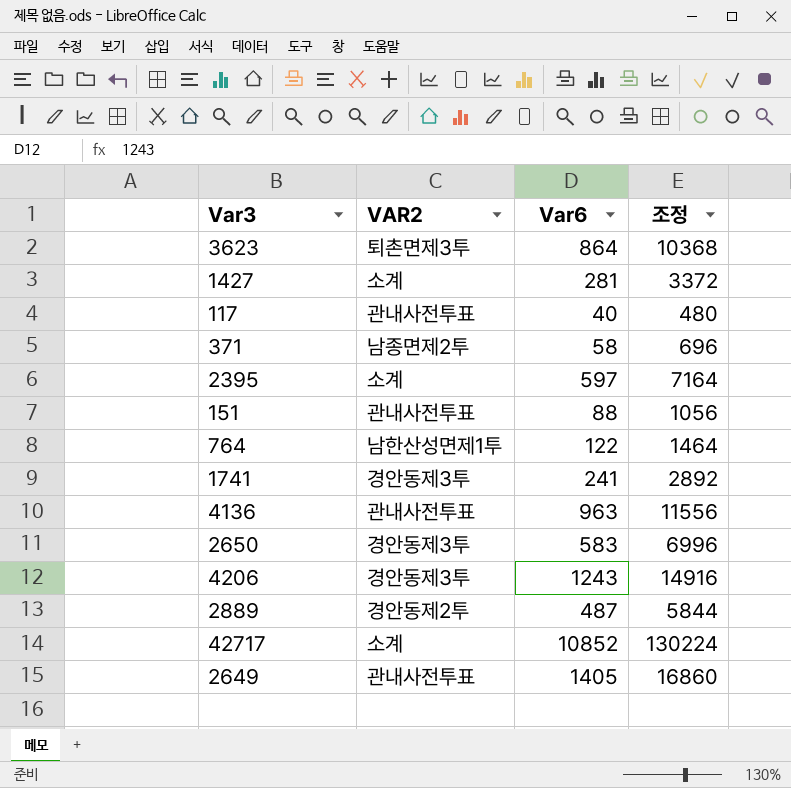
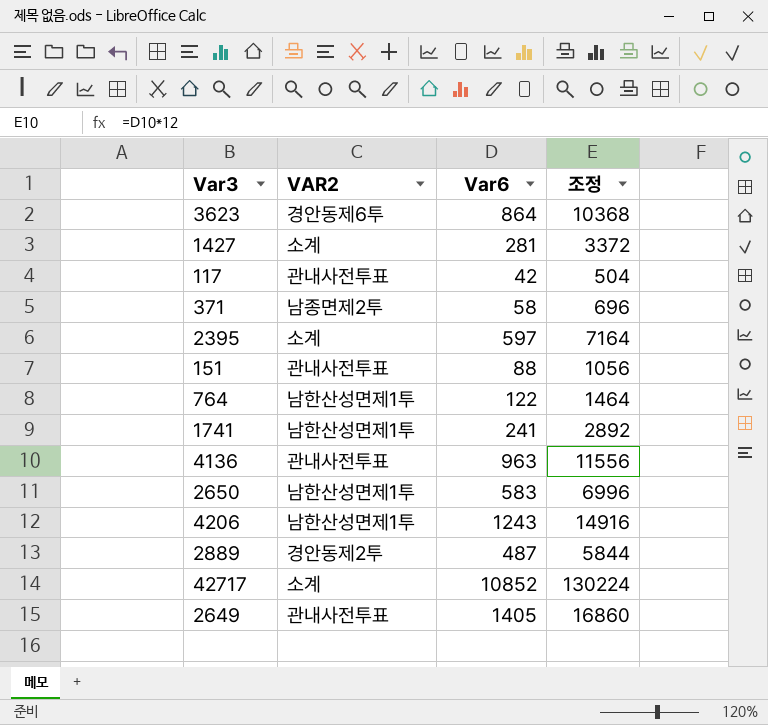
3623 | VAR2: 퇴촌면제3투 -> 경안동제6투
117 | Var6: 40 -> 42
117 | 조정: 480 -> 504
1741 | VAR2: 경안동제3투 -> 남한산성면제1투
2650 | VAR2: 경안동제3투 -> 남한산성면제1투
4206 | VAR2: 경안동제3투 -> 남한산성면제1투

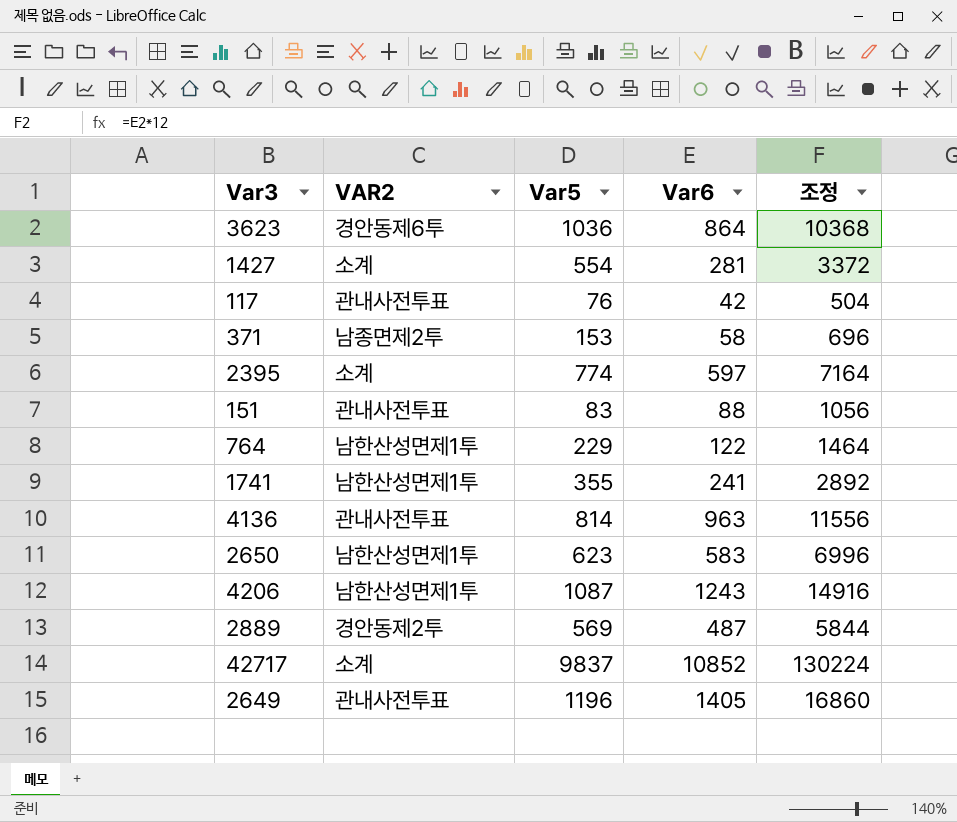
column Var5 | position: none -> 3

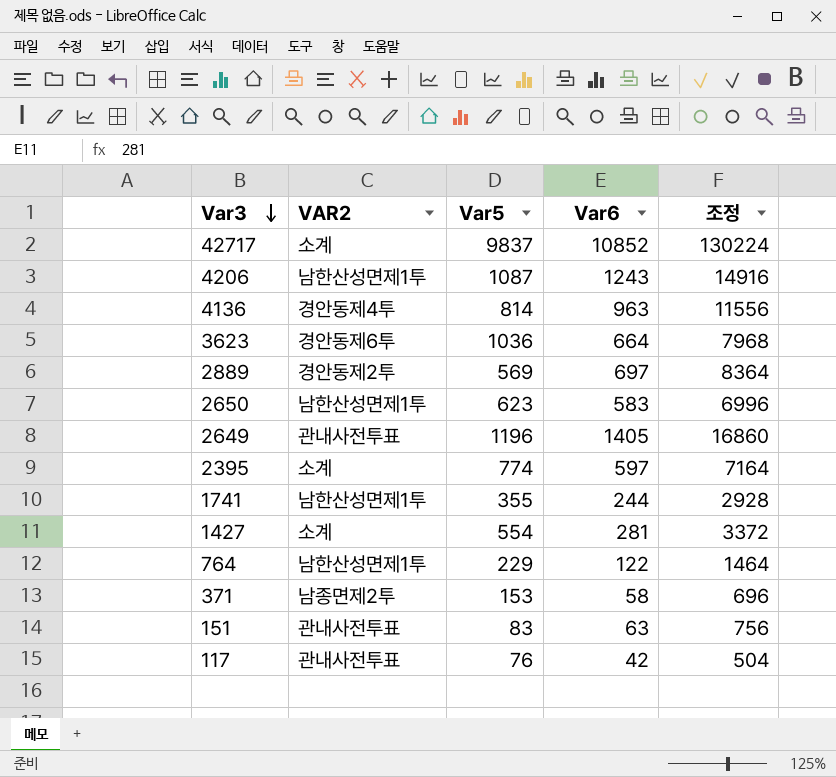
row order: none -> Var3 descending
4136 | VAR2: 관내사전투표 -> 경안동제4투
3623 | Var6: 864 -> 664
3623 | 조정: 10368 -> 7968
2889 | Var6: 487 -> 697
2889 | 조정: 5844 -> 8364
1741 | Var6: 241 -> 244
1741 | 조정: 2892 -> 2928
151 | Var6: 88 -> 63
151 | 조정: 1056 -> 756

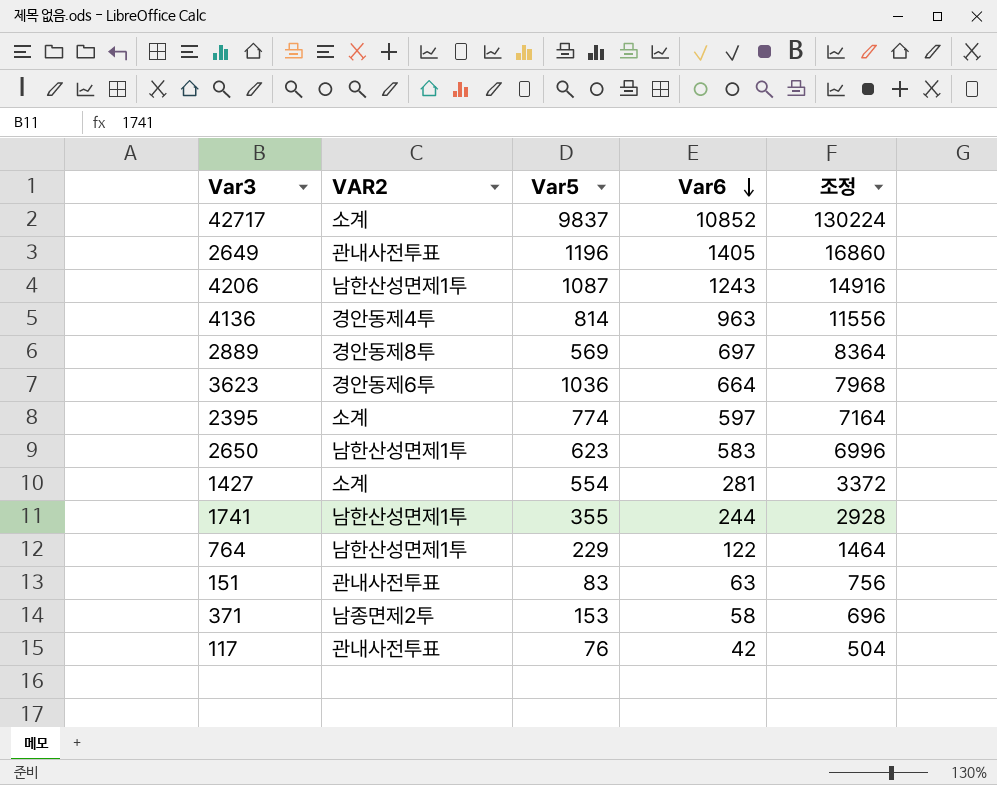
row order: Var3 descending -> Var6 descending
2889 | VAR2: 경안동제2투 -> 경안동제8투

